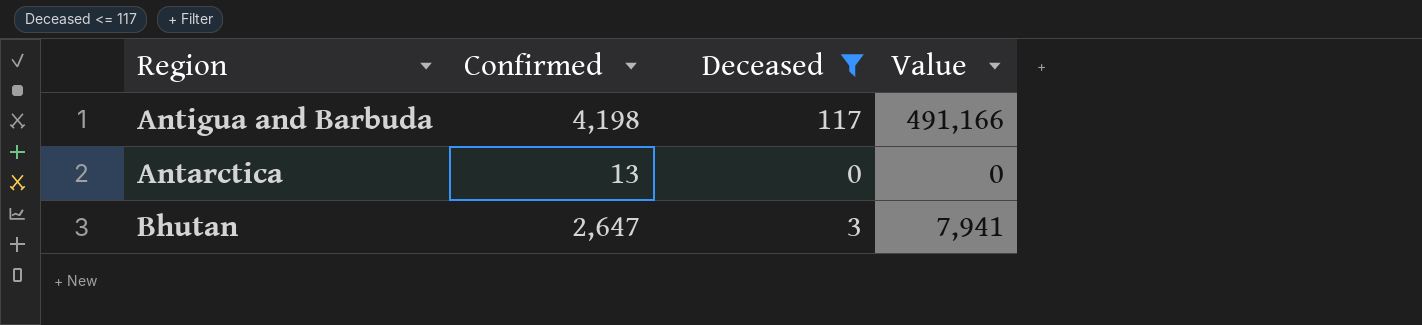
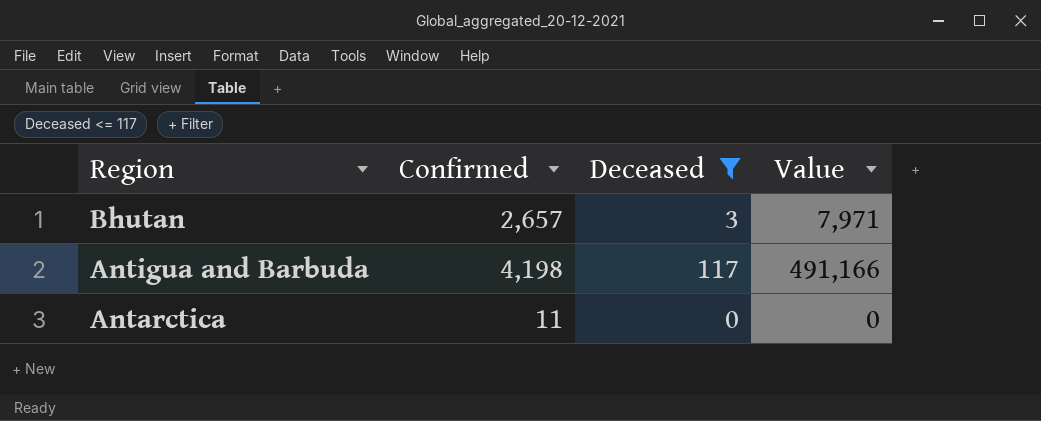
row order: none -> Region descending
Bhutan | Confirmed: 2,647 -> 2,657
Bhutan | Value: 7,941 -> 7,971
Antarctica | Confirmed: 13 -> 11

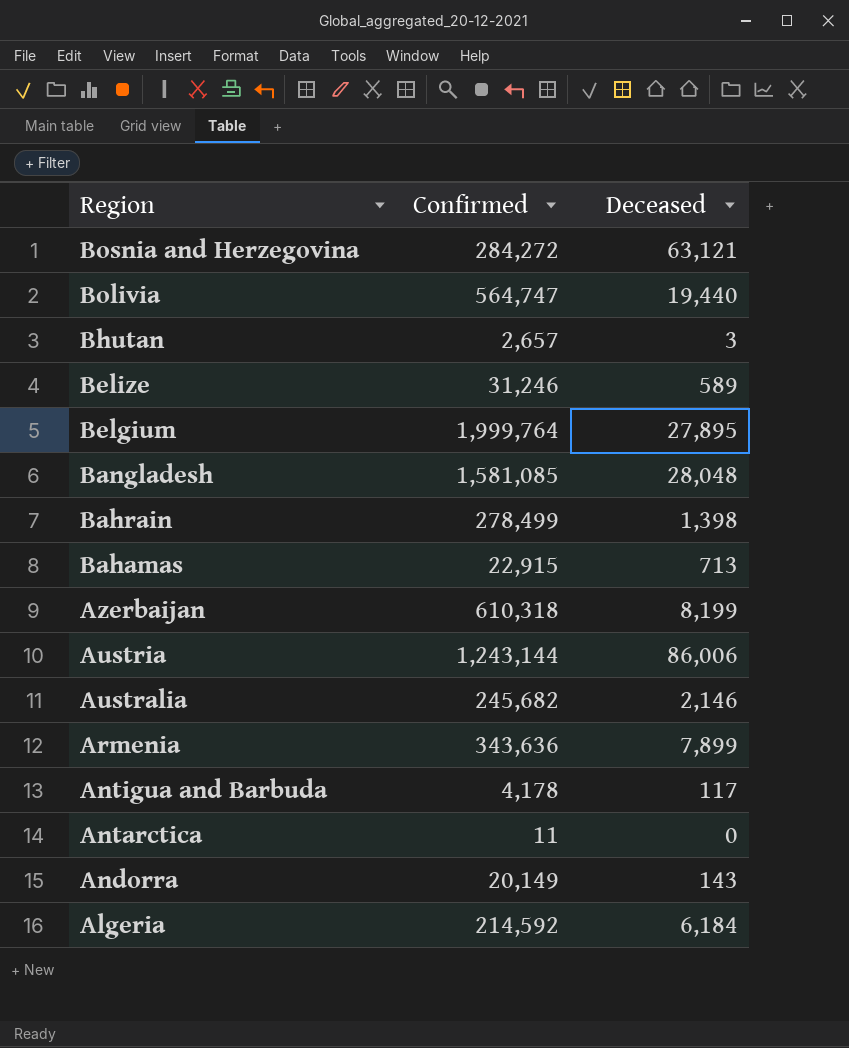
filter: Deceased <= 117 -> none
column Value | formula: [Confirmed] * [Deceased] -> none
Antigua and Barbuda | Confirmed: 4,198 -> 4,178

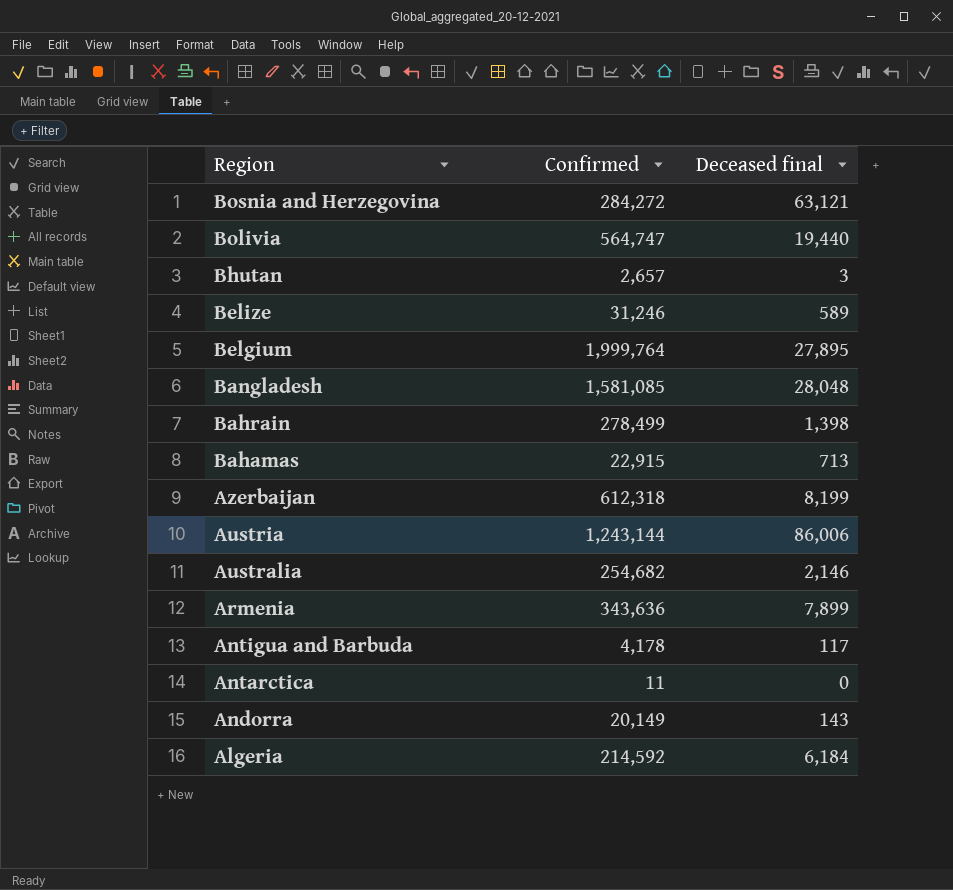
column name: Deceased -> Deceased final
Azerbaijan | Confirmed: 610,318 -> 612,318
Australia | Confirmed: 245,682 -> 254,682

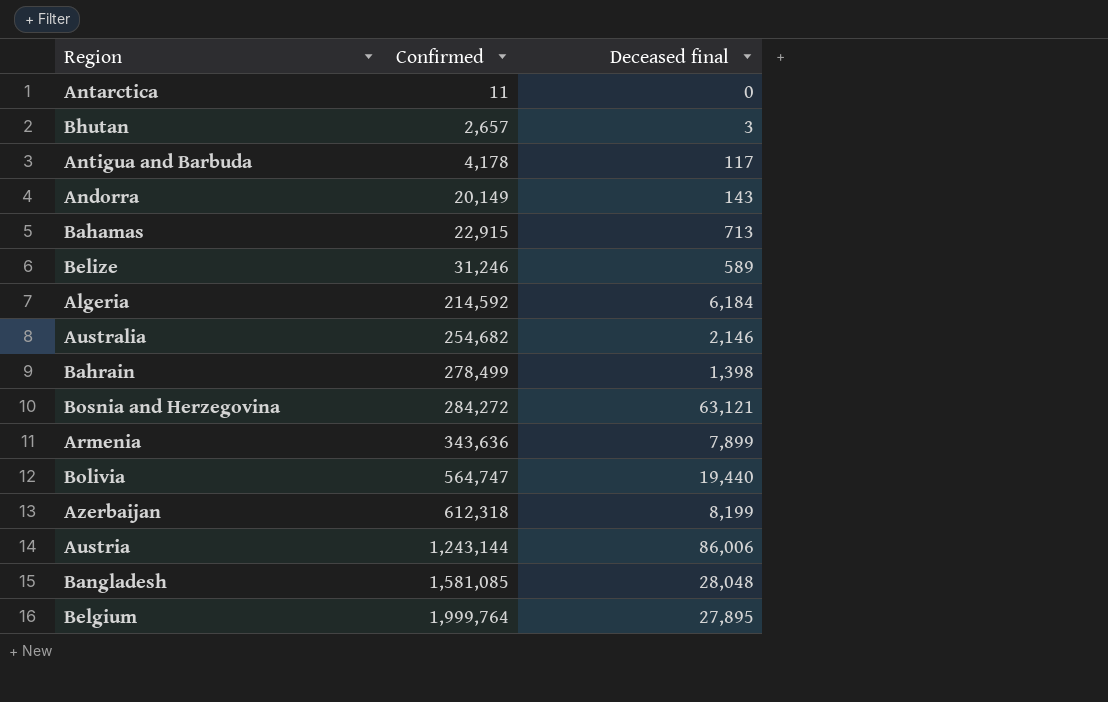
row order: Region descending -> Confirmed ascending

